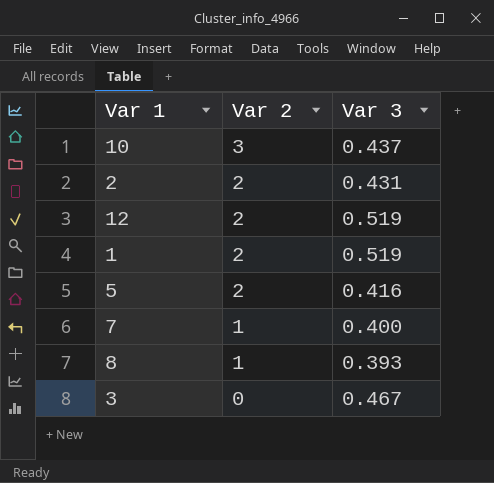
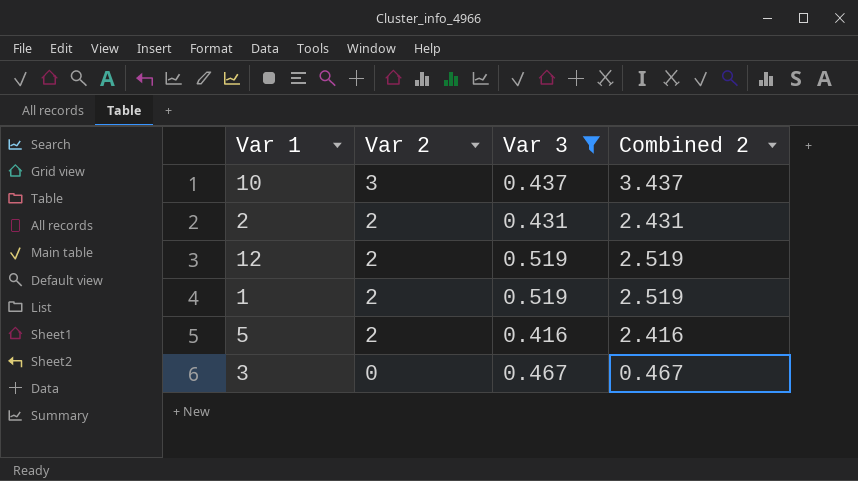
filter: none -> Var 3 >= 0.416
column Combined 2 | formula: none -> [Var 2] + [Var 3]

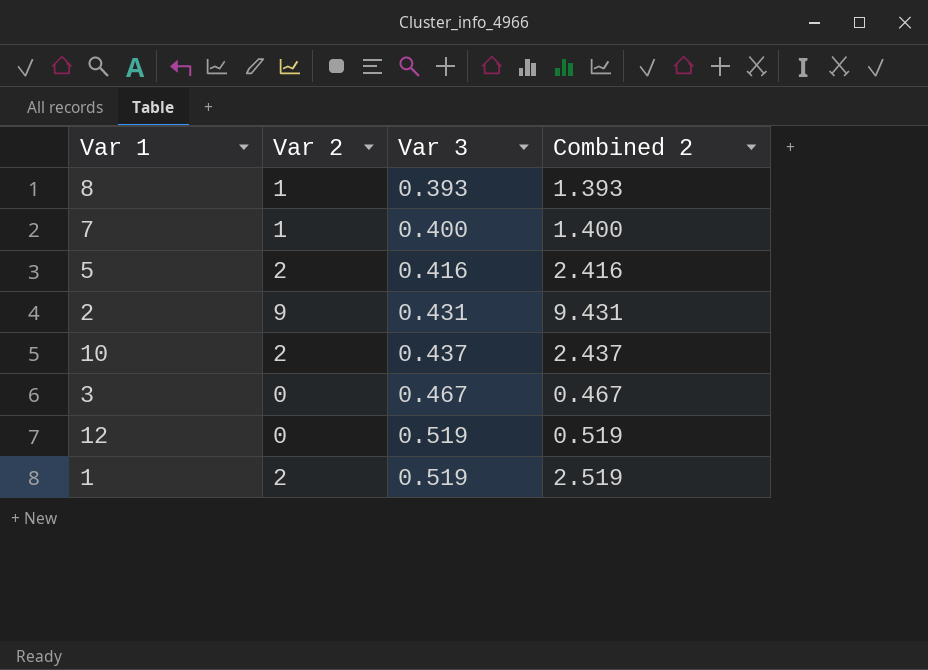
filter: Var 3 >= 0.416 -> none
row order: Var 2 descending -> Var 3 ascending
2 | Var 2: 2 -> 9
2 | Combined 2: 2.431 -> 9.431
10 | Var 2: 3 -> 2
10 | Combined 2: 3.437 -> 2.437
12 | Var 2: 2 -> 0
12 | Combined 2: 2.519 -> 0.519

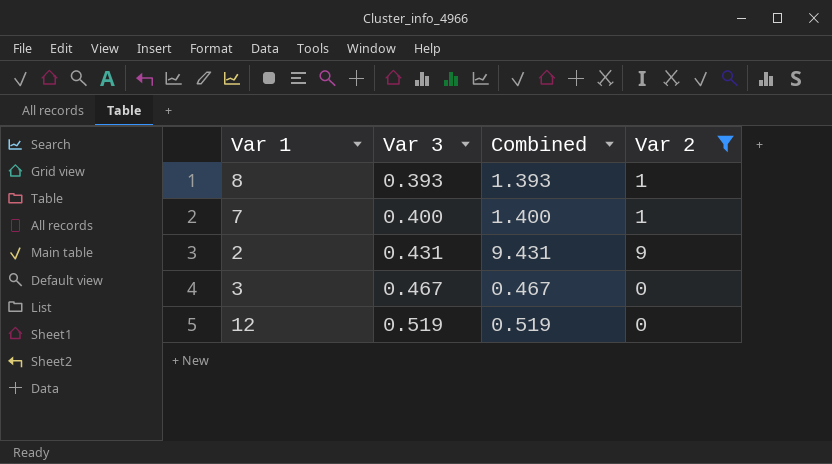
filter: none -> Var 2 != 2
column name: Combined 2 -> Combined
column Var 2 | position: 2 -> 4

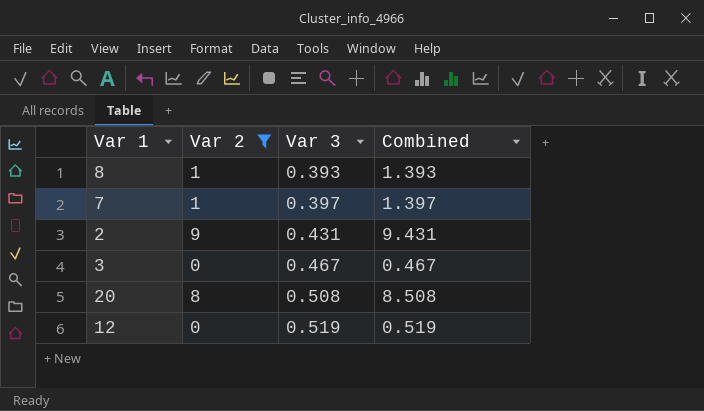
column Var 2 | position: 4 -> 2
7 | Var 3: 0.400 -> 0.397
7 | Combined: 1.400 -> 1.397
row 20: none -> 8 | 0.508 | 8.508

